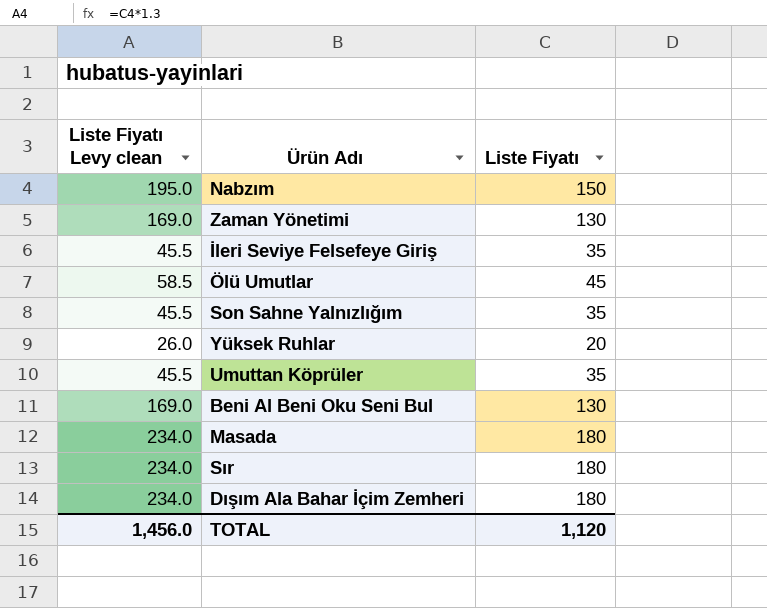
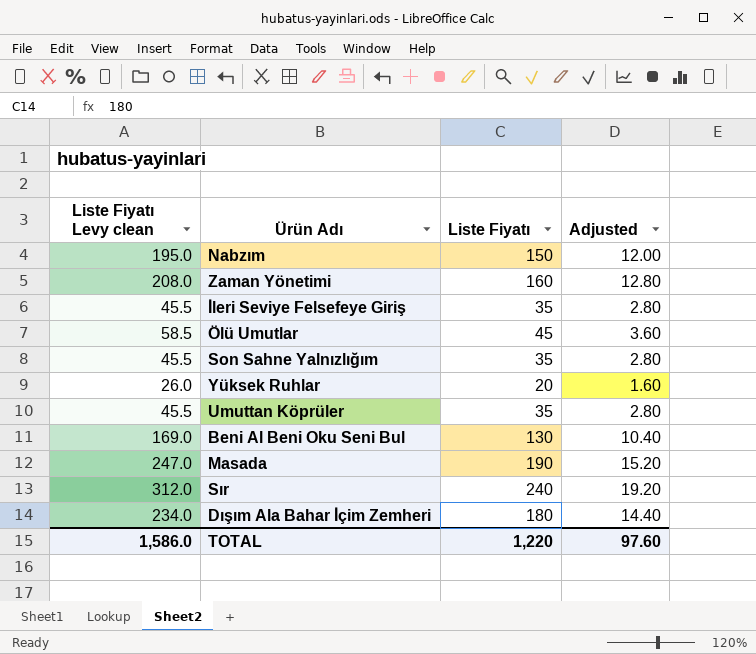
column Adjusted | formula: none -> [Liste Fiyatı] * 0.08
Zaman Yönetimi | Liste Fiyatı Levy clean: 169.0 -> 208.0
Zaman Yönetimi | Liste Fiyatı: 130 -> 160
Masada | Liste Fiyatı Levy clean: 234.0 -> 247.0
Masada | Liste Fiyatı: 180 -> 190
Sır | Liste Fiyatı Levy clean: 234.0 -> 312.0
Sır | Liste Fiyatı: 180 -> 240
TOTAL | Liste Fiyatı Levy clean: 1,456.0 -> 1,586.0
TOTAL | Liste Fiyatı: 1,120 -> 1,220

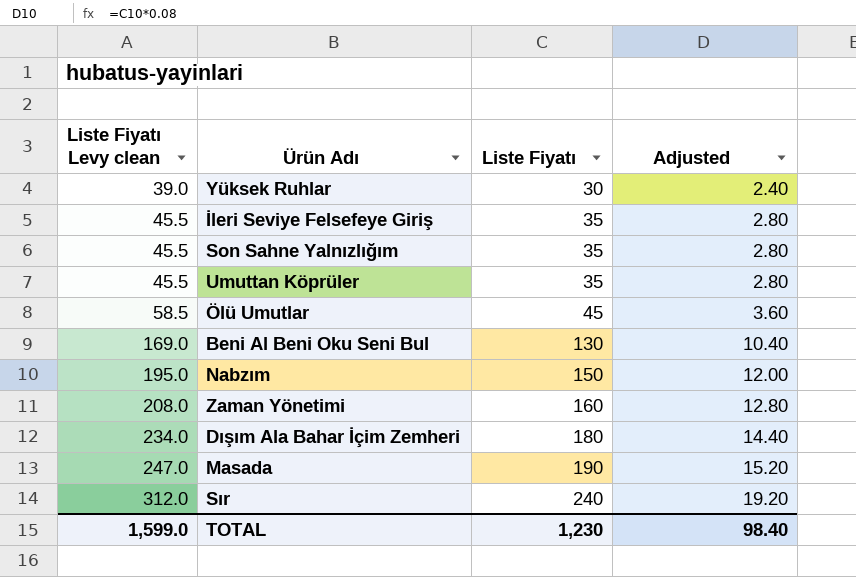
row order: none -> Liste Fiyatı Levy clean ascending
Yüksek Ruhlar | Liste Fiyatı Levy clean: 26.0 -> 39.0
Yüksek Ruhlar | Liste Fiyatı: 20 -> 30
Yüksek Ruhlar | Adjusted: 1.60 -> 2.40
TOTAL | Liste Fiyatı Levy clean: 1,586.0 -> 1,599.0
TOTAL | Liste Fiyatı: 1,220 -> 1,230
TOTAL | Adjusted: 97.60 -> 98.40

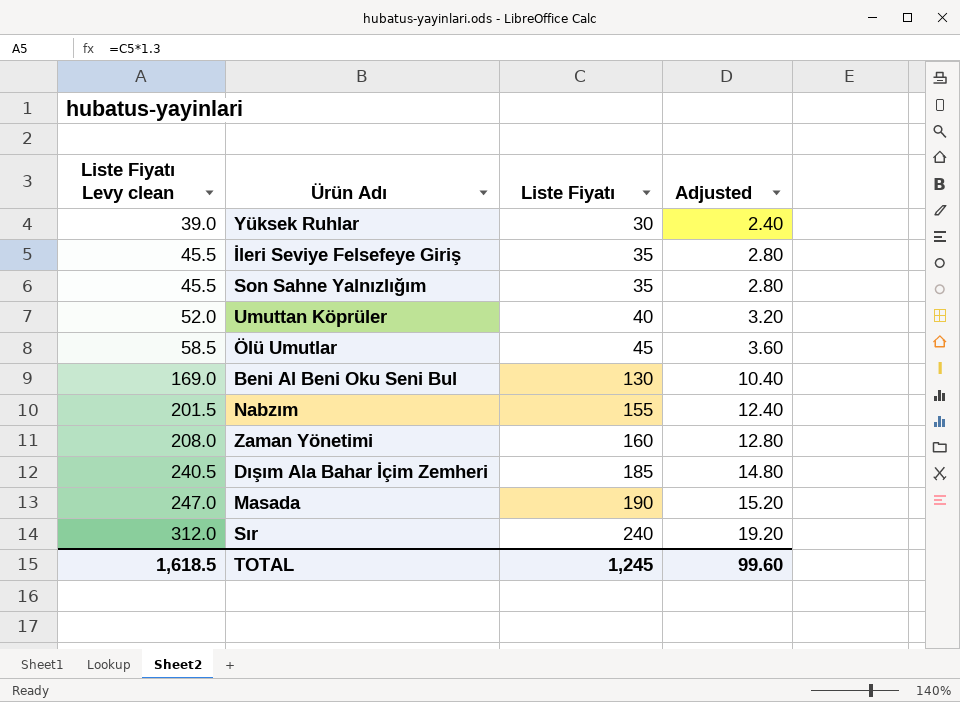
Umuttan Köprüler | Liste Fiyatı Levy clean: 45.5 -> 52.0
Umuttan Köprüler | Liste Fiyatı: 35 -> 40
Umuttan Köprüler | Adjusted: 2.80 -> 3.20
Nabzım | Liste Fiyatı Levy clean: 195.0 -> 201.5
Nabzım | Liste Fiyatı: 150 -> 155
Nabzım | Adjusted: 12.00 -> 12.40
Dışım Ala Bahar İçim Zemheri | Liste Fiyatı Levy clean: 234.0 -> 240.5
Dışım Ala Bahar İçim Zemheri | Liste Fiyatı: 180 -> 185
Dışım Ala Bahar İçim Zemheri | Adjusted: 14.40 -> 14.80
TOTAL | Liste Fiyatı Levy clean: 1,599.0 -> 1,618.5
TOTAL | Liste Fiyatı: 1,230 -> 1,245
TOTAL | Adjusted: 98.40 -> 99.60

